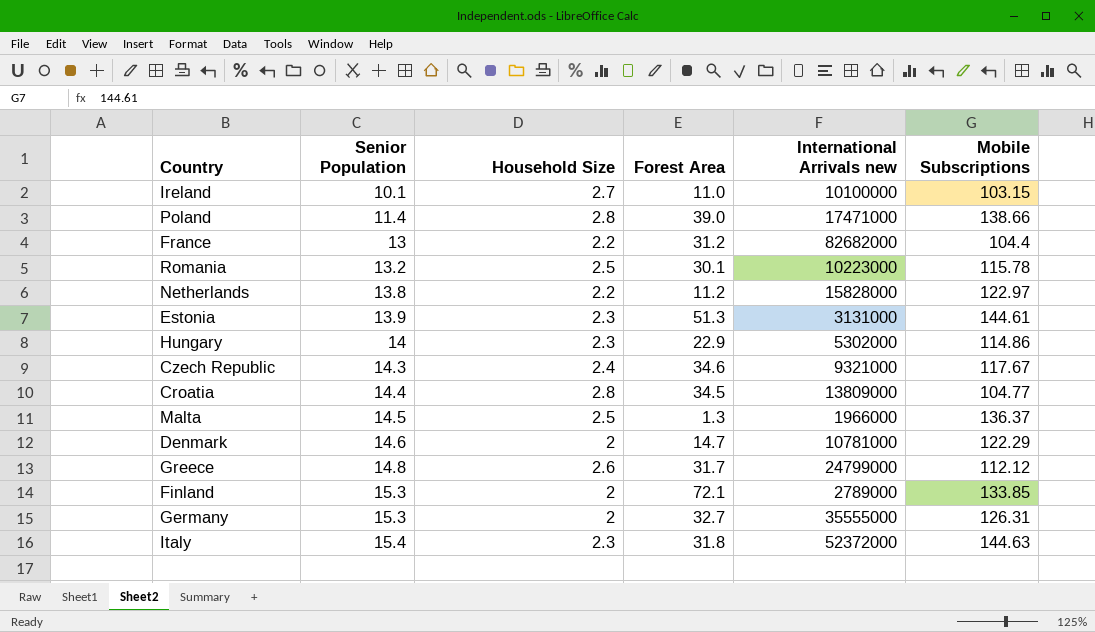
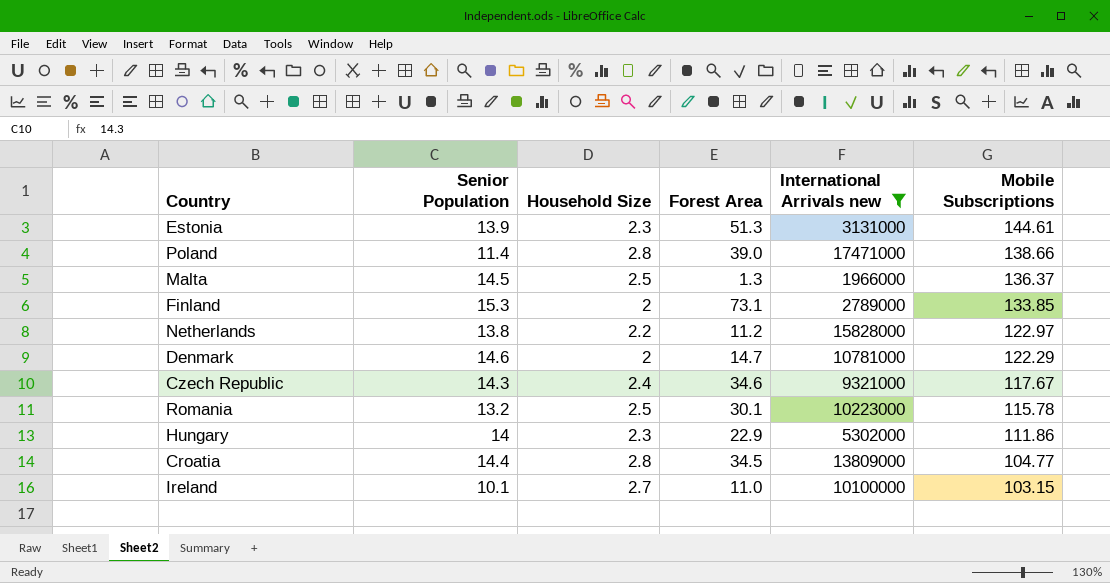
filter: none -> International Arrivals new <= 17471000
row order: Senior Population ascending -> Mobile Subscriptions descending
Finland | Forest Area: 72.1 -> 73.1
Hungary | Mobile Subscriptions: 114.86 -> 111.86

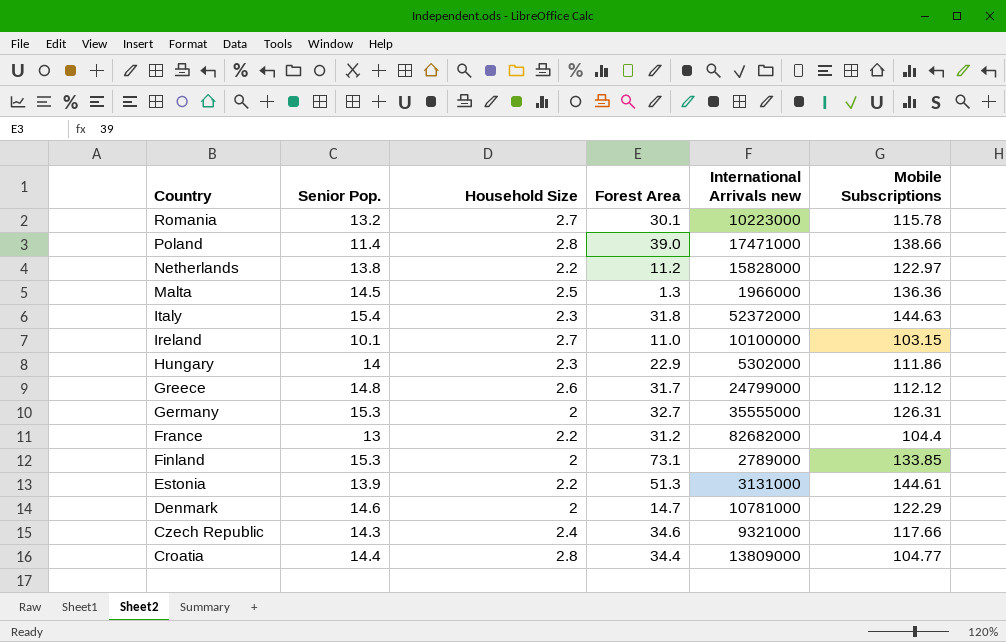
filter: International Arrivals new <= 17471000 -> none
row order: Mobile Subscriptions descending -> Country descending
column name: Senior Population -> Senior Pop.
Romania | Household Size: 2.5 -> 2.7
Malta | Mobile Subscriptions: 136.37 -> 136.36
Estonia | Household Size: 2.3 -> 2.2
Czech Republic | Mobile Subscriptions: 117.67 -> 117.66
Croatia | Forest Area: 34.5 -> 34.4

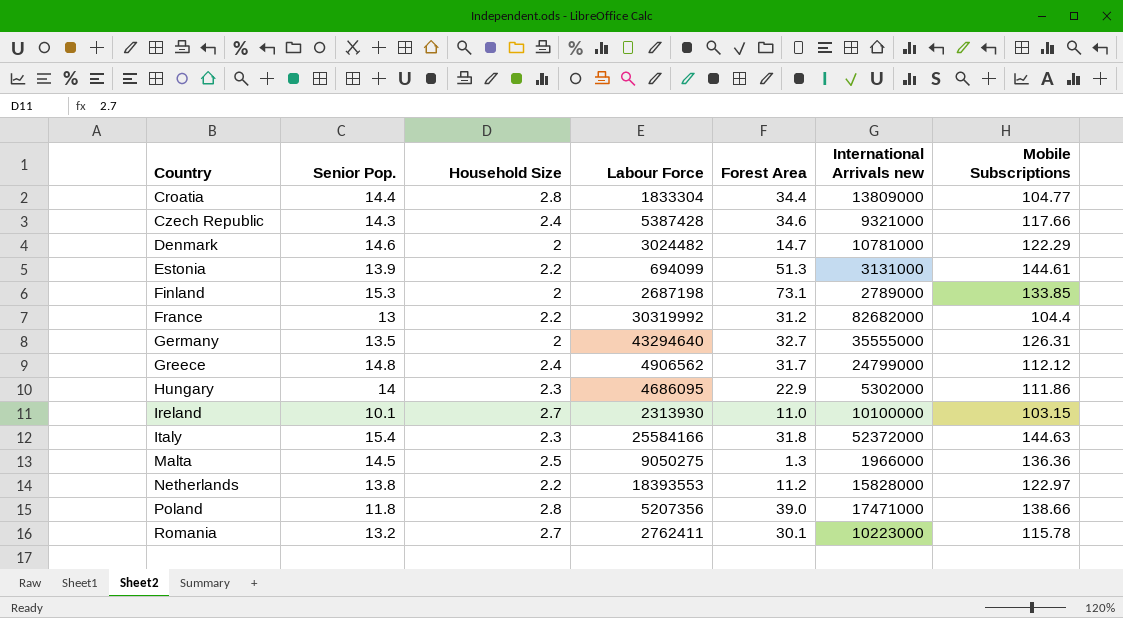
row order: Country descending -> Country ascending
column Labour Force | position: none -> 4
Germany | Senior Pop.: 15.3 -> 13.5
Greece | Household Size: 2.6 -> 2.4
Poland | Senior Pop.: 11.4 -> 11.8

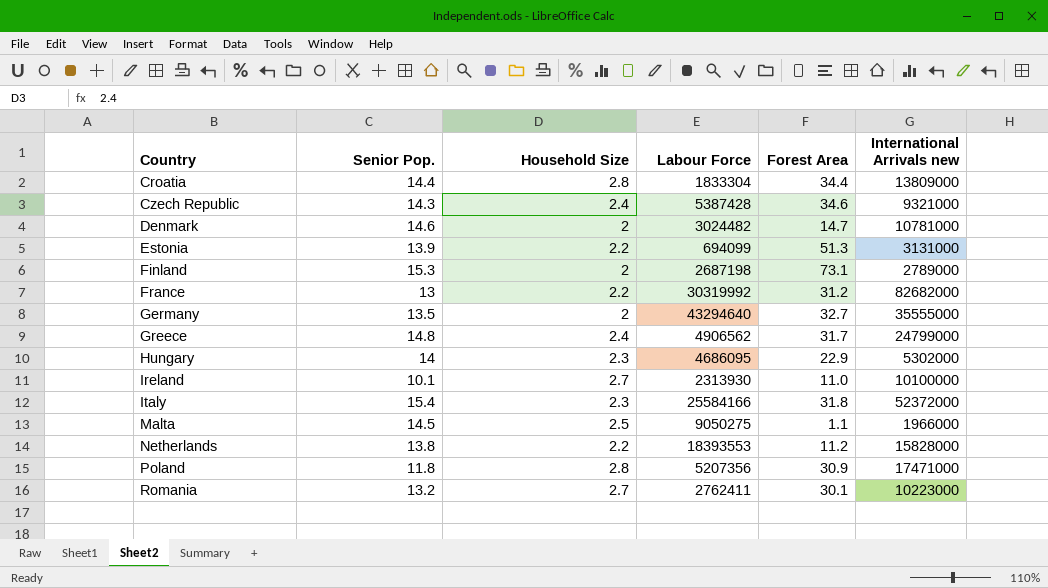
column Mobile Subscriptions | position: 7 -> none
Malta | Forest Area: 1.3 -> 1.1
Poland | Forest Area: 39.0 -> 30.9

